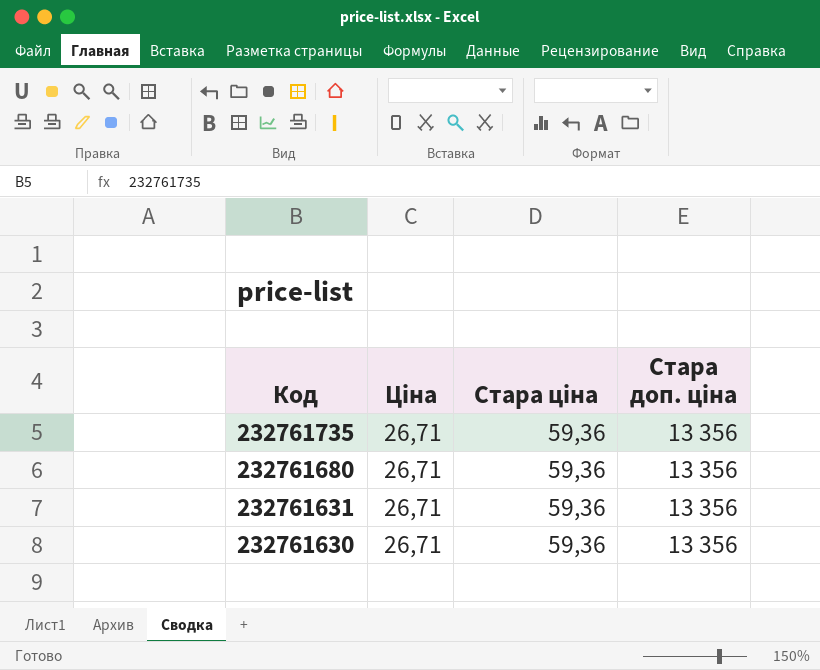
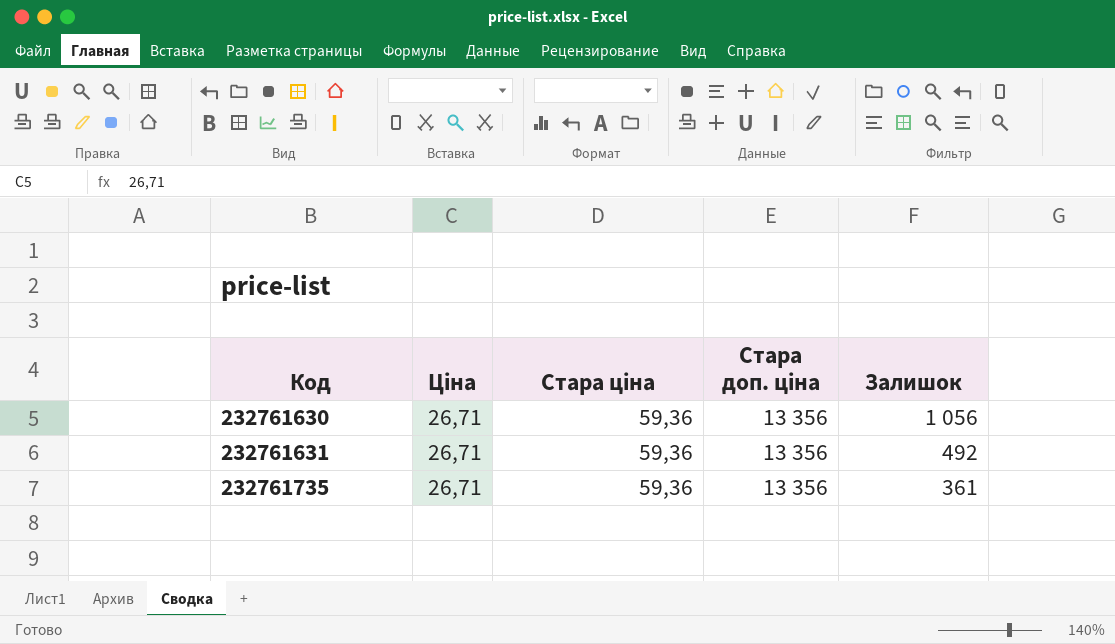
row order: Код descending -> Код ascending
column Залишок | position: none -> 5
row 232761680: 26,71 | 59,36 | 13 356 -> none

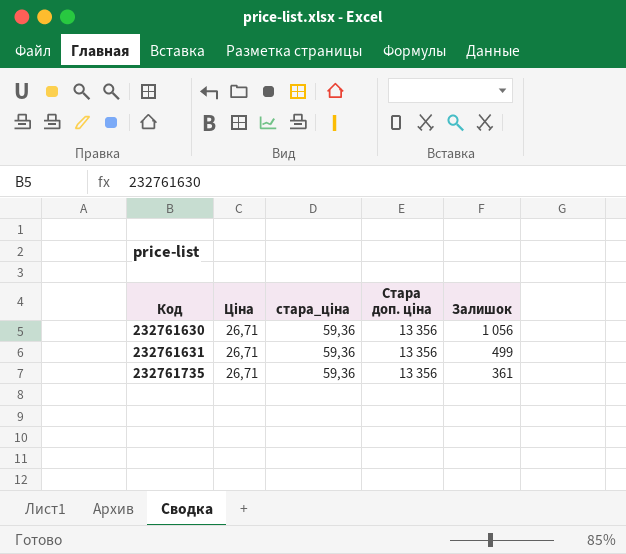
column name: Стара ціна -> стара_ціна
232761631 | Залишок: 492 -> 499

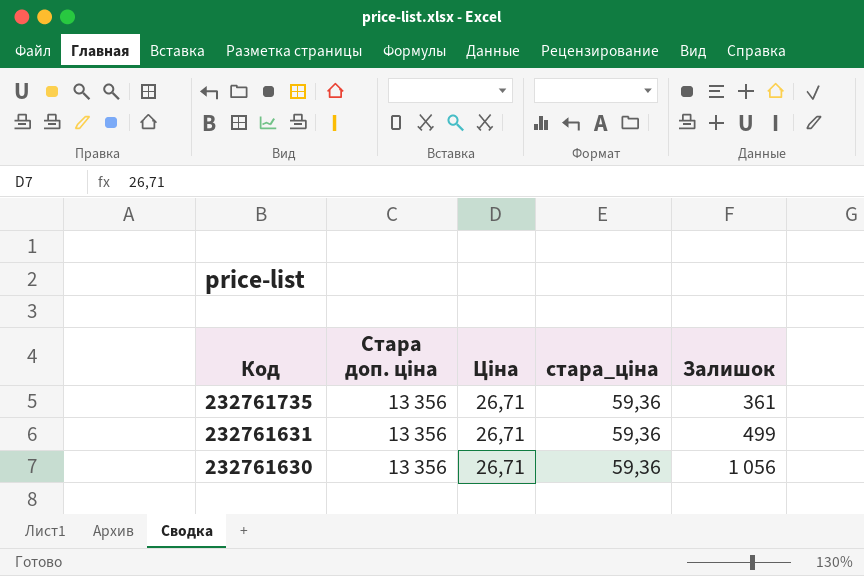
row order: Код ascending -> Код descending
column Стара доп. ціна | position: 4 -> 2

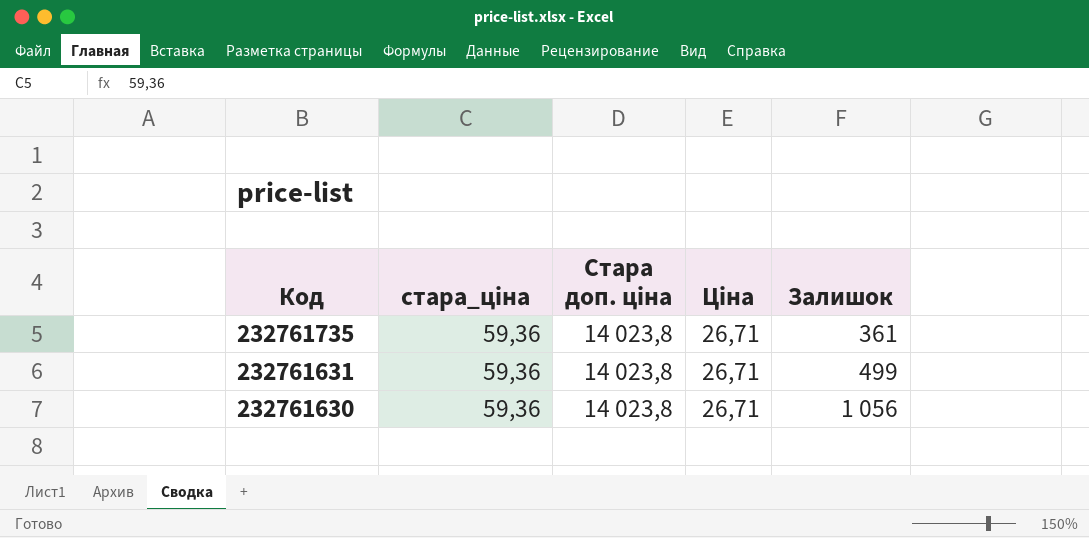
column стара_ціна | position: 4 -> 2
232761735 | Стара доп. ціна: 13 356 -> 14 023,8
232761631 | Стара доп. ціна: 13 356 -> 14 023,8
232761630 | Стара доп. ціна: 13 356 -> 14 023,8

